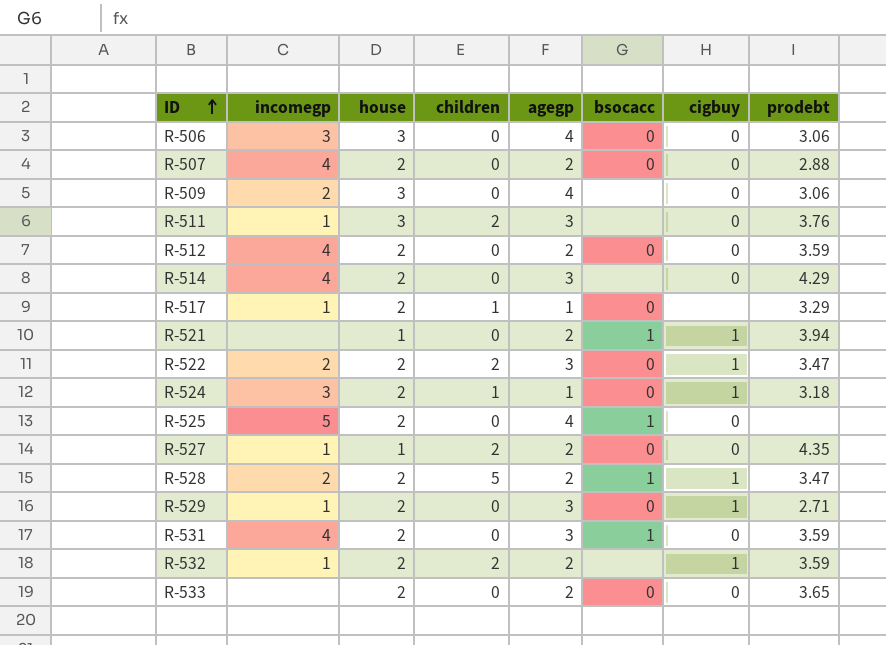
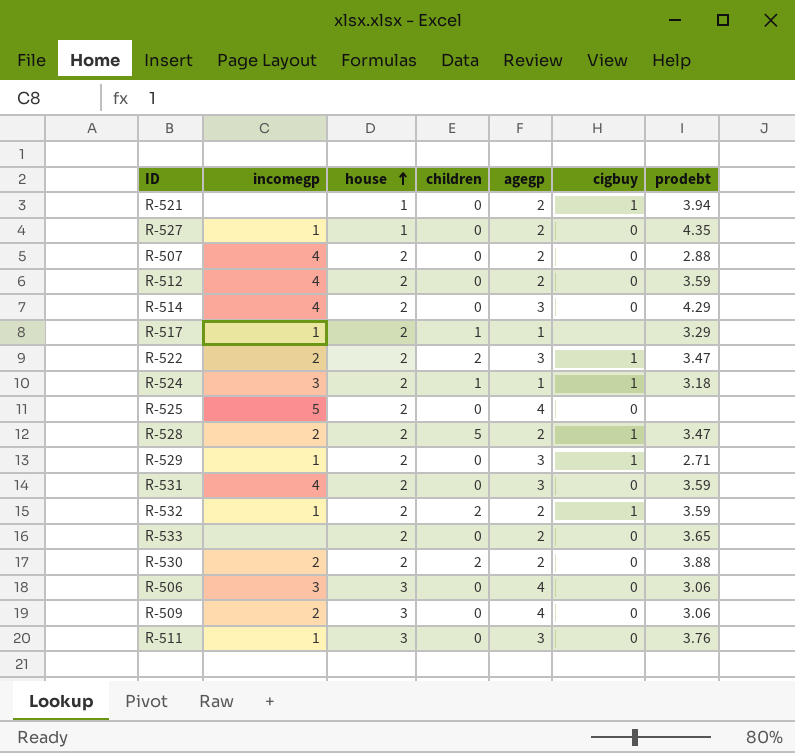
row order: ID ascending -> house ascending
column bsocacc | position: 6 -> none
R-527 | children: 2 -> 0
row R-530: none -> 2 | 2 | 2 | 2 | 0 | 3.88
R-511 | children: 2 -> 0

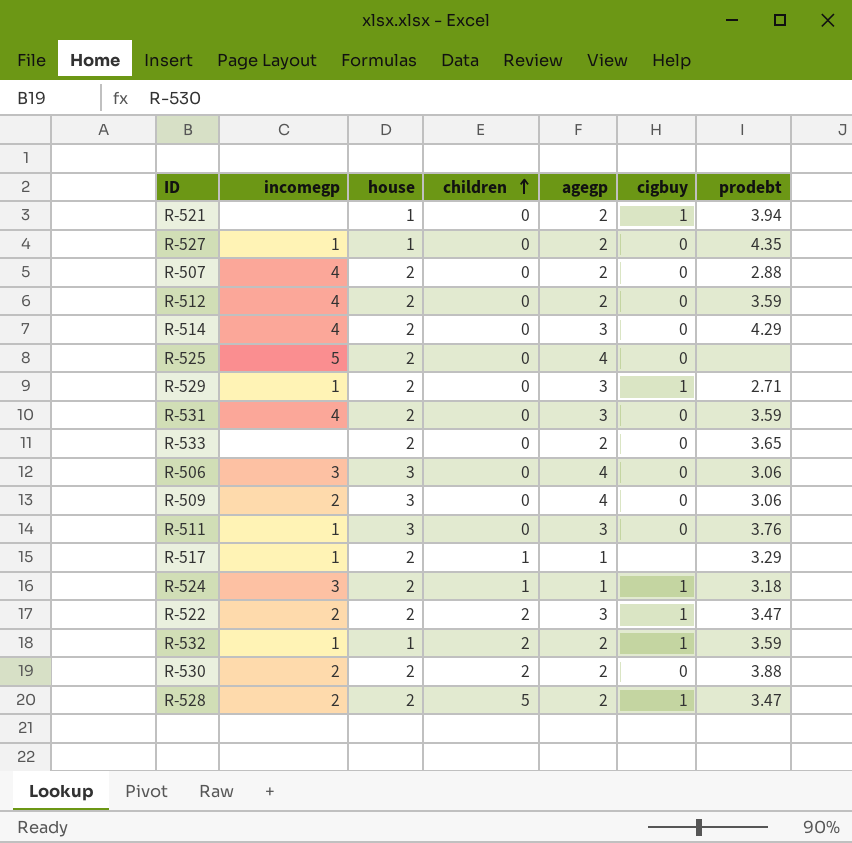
row order: house ascending -> children ascending
R-532 | house: 2 -> 1

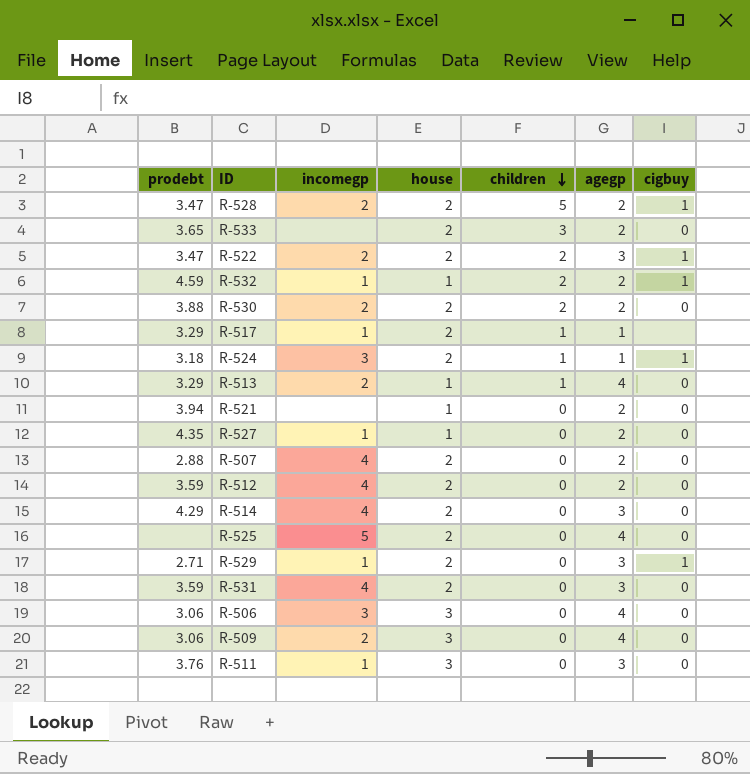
row order: children ascending -> children descending
column prodebt | position: 7 -> 1
R-533 | children: 0 -> 3
R-532 | prodebt: 3.59 -> 4.59
row R-513: none -> 3.29 | 2 | 1 | 1 | 4 | 0
R-521 | cigbuy: 1 -> 0

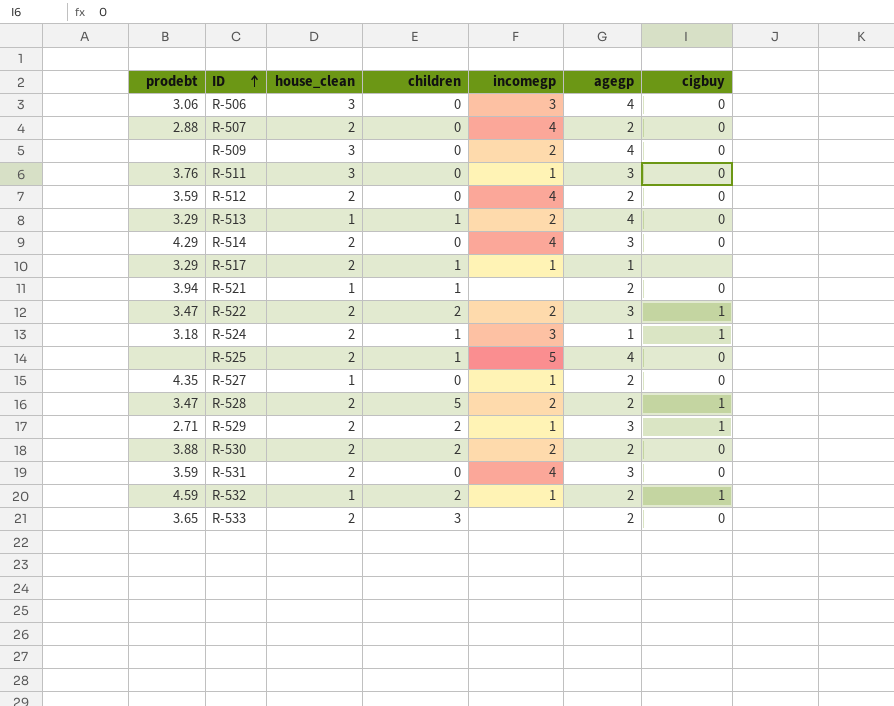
row order: children descending -> ID ascending
column name: house -> house_clean
column incomegp | position: 3 -> 5
R-509 | prodebt: 3.06 -> none
R-521 | children: 0 -> 1
R-525 | children: 0 -> 1
R-529 | children: 0 -> 2

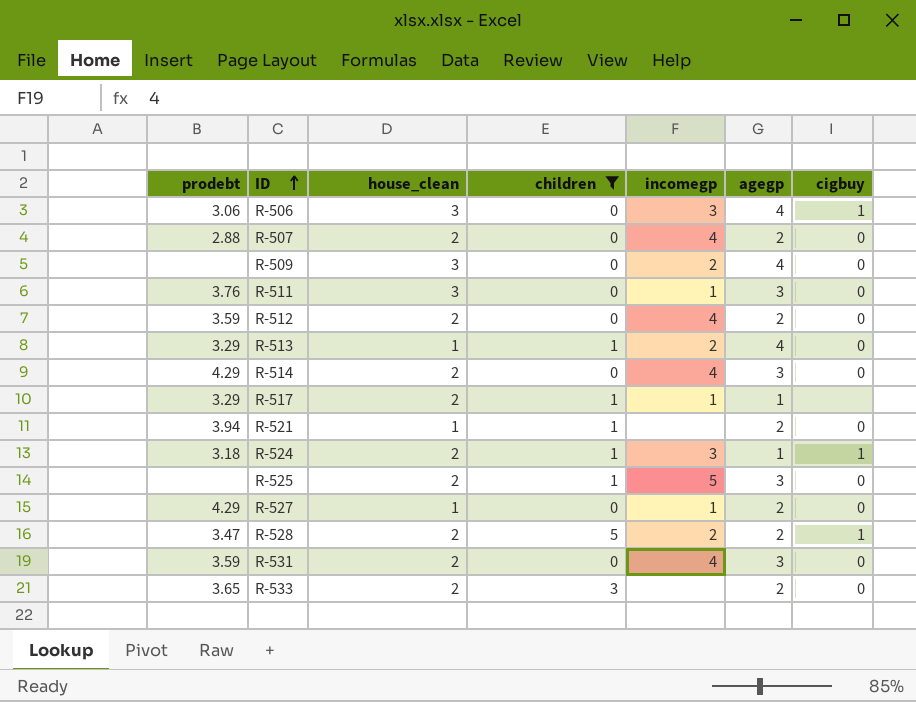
filter: none -> children != 2
R-506 | cigbuy: 0 -> 1
R-525 | agegp: 4 -> 3
R-527 | prodebt: 4.35 -> 4.29

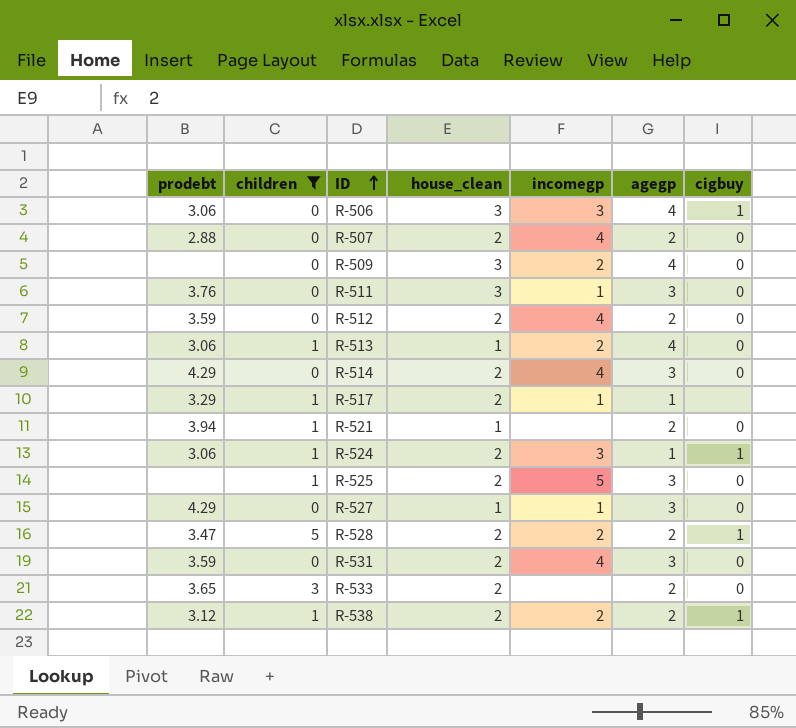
column children | position: 4 -> 2
R-513 | prodebt: 3.29 -> 3.06
R-524 | prodebt: 3.18 -> 3.06
R-527 | agegp: 2 -> 3
row R-538: none -> 3.12 | 1 | 2 | 2 | 2 | 1

